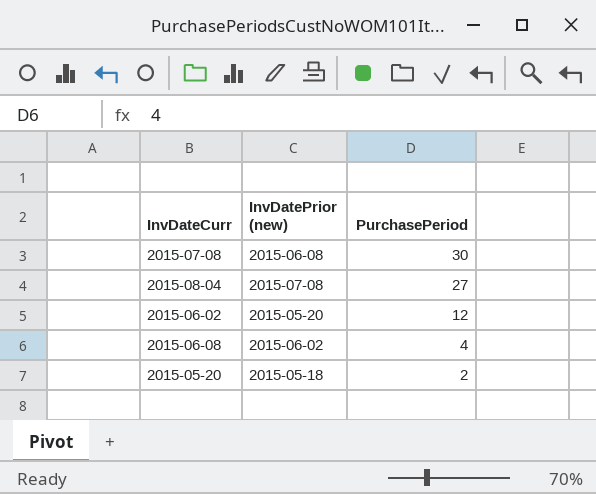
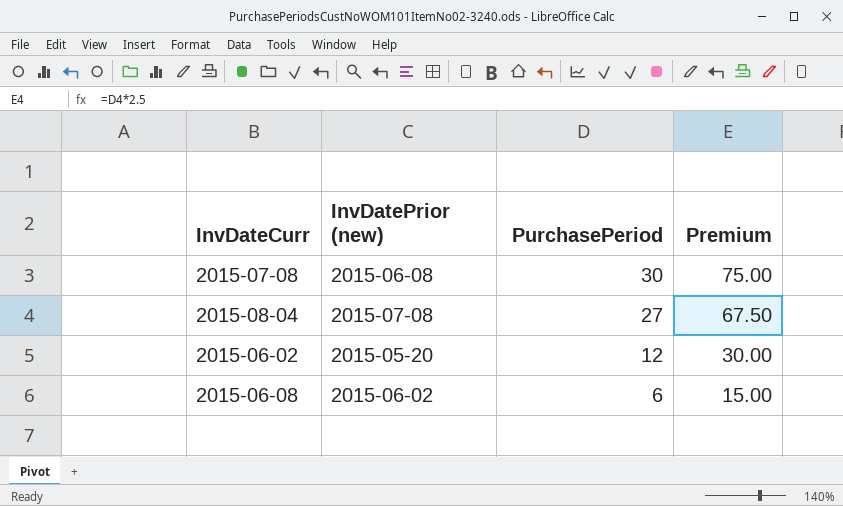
column Premium | formula: none -> [PurchasePeriod] * 2.5
row 2015-05-20: 2015-05-18 | 2 -> none
2015-06-08 | PurchasePeriod: 4 -> 6

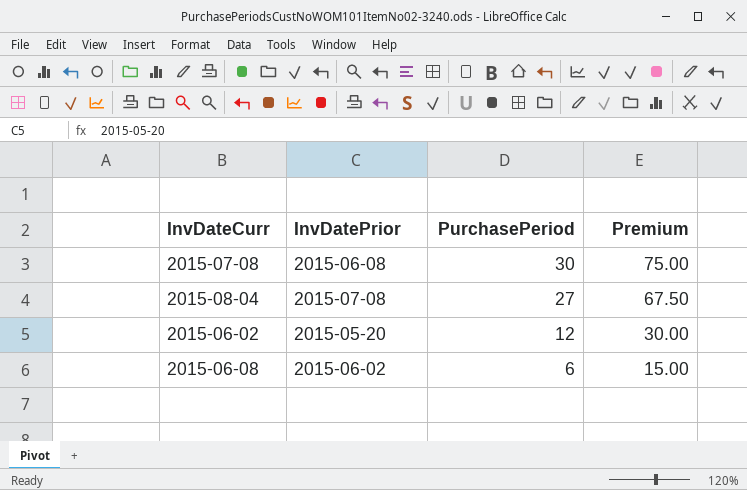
column name: InvDatePrior (new) -> InvDatePrior

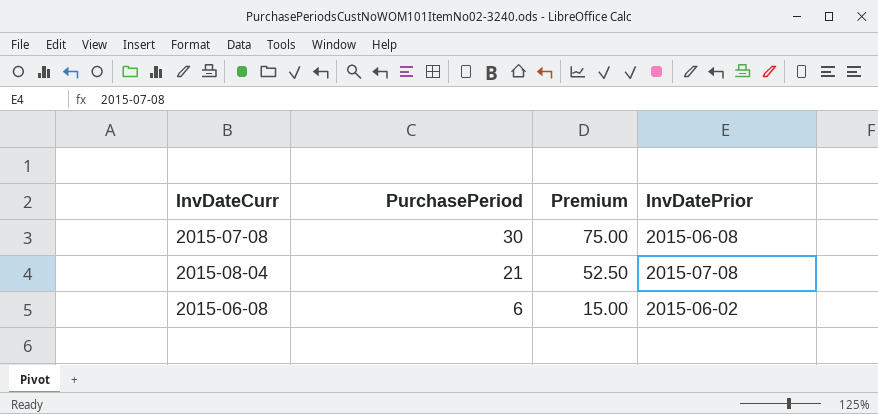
column InvDatePrior | position: 2 -> 4
row 2015-06-02: 2015-05-20 | 12 | 30.00 -> none
2015-08-04 | PurchasePeriod: 27 -> 21
2015-08-04 | Premium: 67.50 -> 52.50

